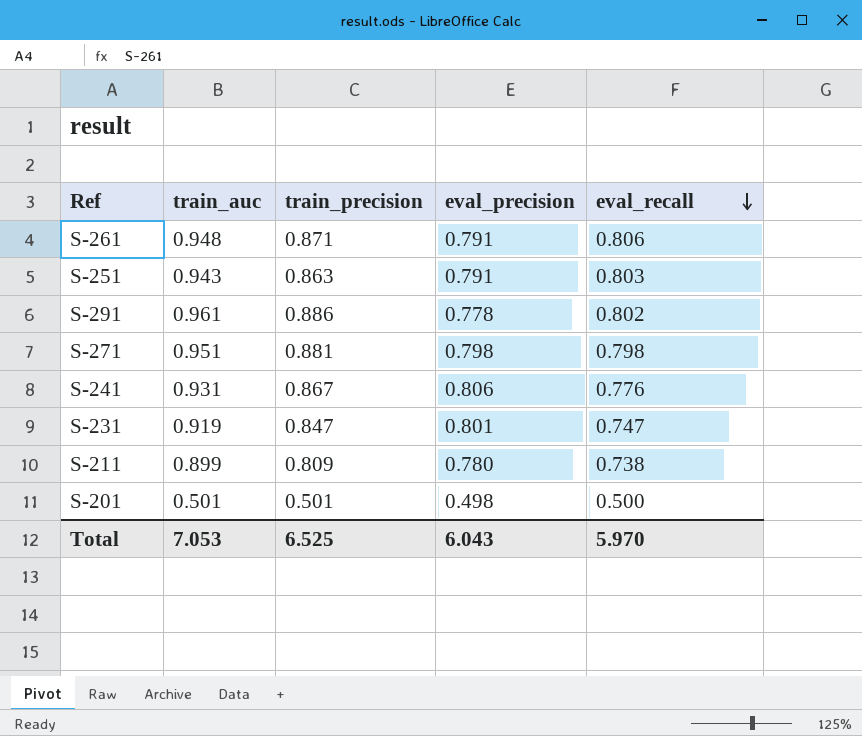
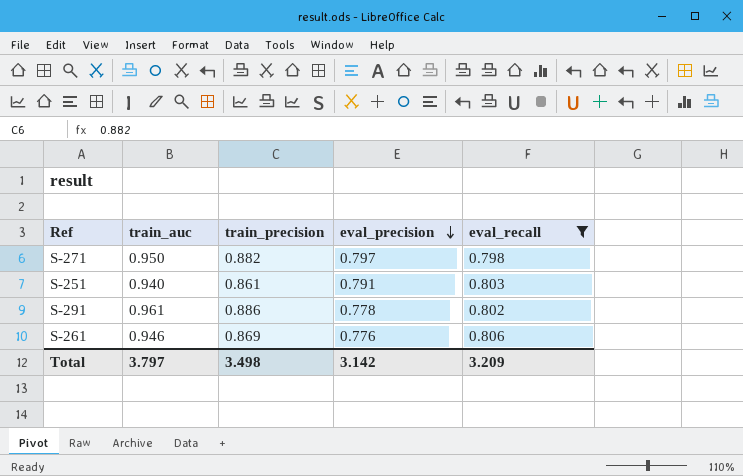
filter: none -> eval_recall >= 0.798
row order: eval_recall descending -> eval_precision descending
S-271 | train_auc: 0.951 -> 0.950
S-271 | train_precision: 0.881 -> 0.882
S-271 | eval_precision: 0.798 -> 0.797
S-251 | train_auc: 0.943 -> 0.940
S-251 | train_precision: 0.863 -> 0.861
S-261 | train_auc: 0.948 -> 0.946
S-261 | train_precision: 0.871 -> 0.869
S-261 | eval_precision: 0.791 -> 0.776
Total | train_auc: 7.053 -> 3.797
Total | train_precision: 6.525 -> 3.498
Total | eval_precision: 6.043 -> 3.142
Total | eval_recall: 5.970 -> 3.209

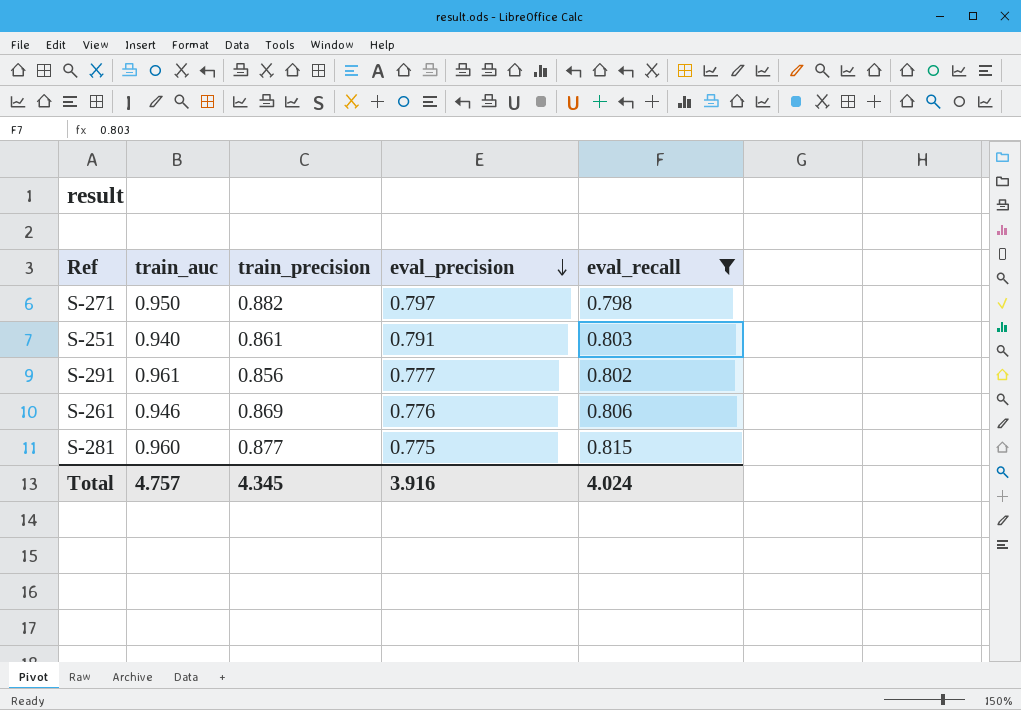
S-291 | train_precision: 0.886 -> 0.856
S-291 | eval_precision: 0.778 -> 0.777
row S-281: none -> 0.960 | 0.877 | 0.775 | 0.815
Total | train_auc: 3.797 -> 4.757
Total | train_precision: 3.498 -> 4.345
Total | eval_precision: 3.142 -> 3.916
Total | eval_recall: 3.209 -> 4.024

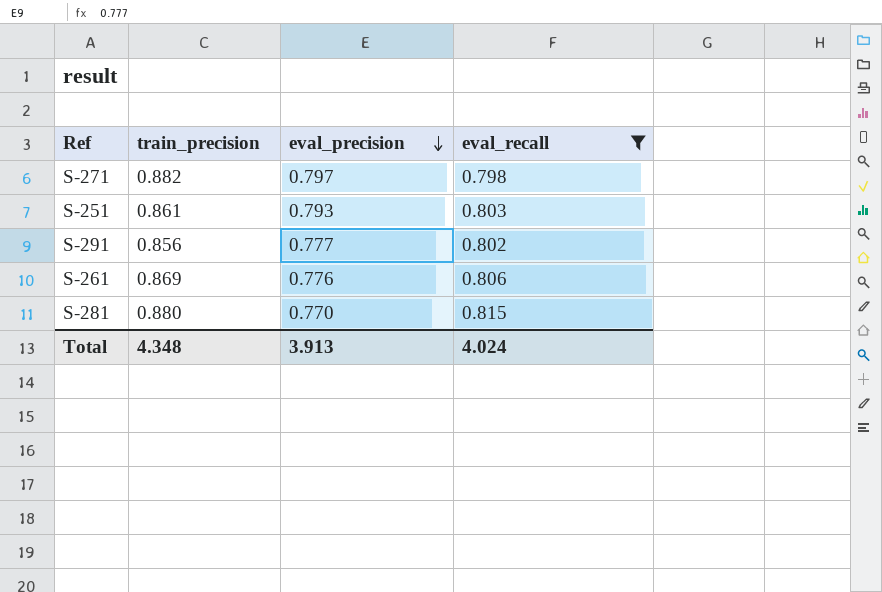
column train_auc | position: 2 -> none
S-251 | eval_precision: 0.791 -> 0.793
S-281 | train_precision: 0.877 -> 0.880
S-281 | eval_precision: 0.775 -> 0.770
Total | train_precision: 4.345 -> 4.348
Total | eval_precision: 3.916 -> 3.913

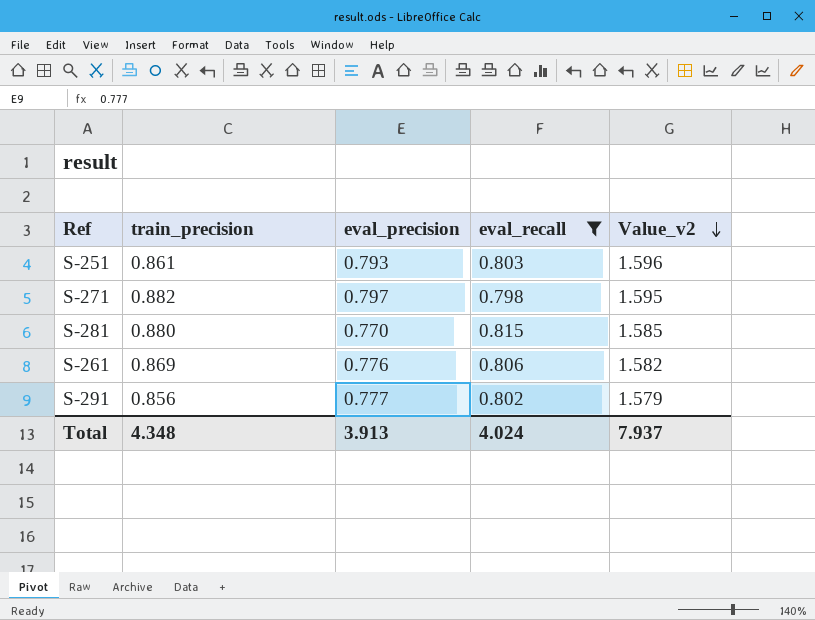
row order: eval_precision descending -> Value_v2 descending
column Value_v2 | formula: none -> [eval_precision] + [eval_recall]

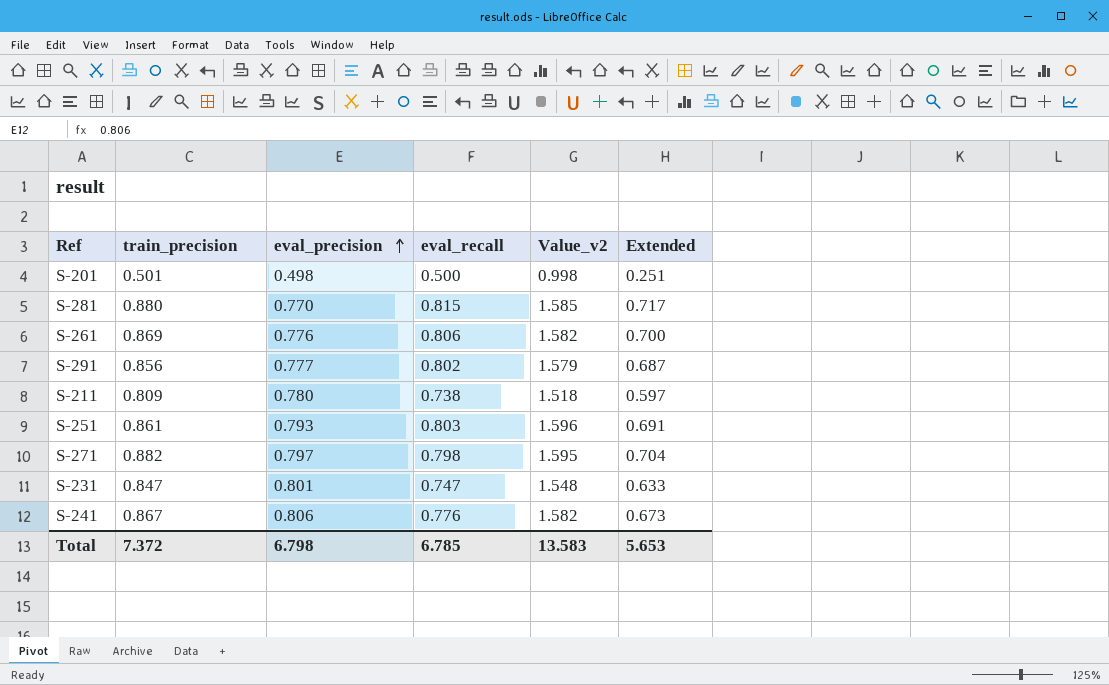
filter: eval_recall >= 0.798 -> none
row order: Value_v2 descending -> eval_precision ascending
column Extended | formula: none -> [train_precision] * [eval_recall]
Total | train_precision: 4.348 -> 7.372
Total | eval_precision: 3.913 -> 6.798
Total | eval_recall: 4.024 -> 6.785
Total | Value_v2: 7.937 -> 13.583

